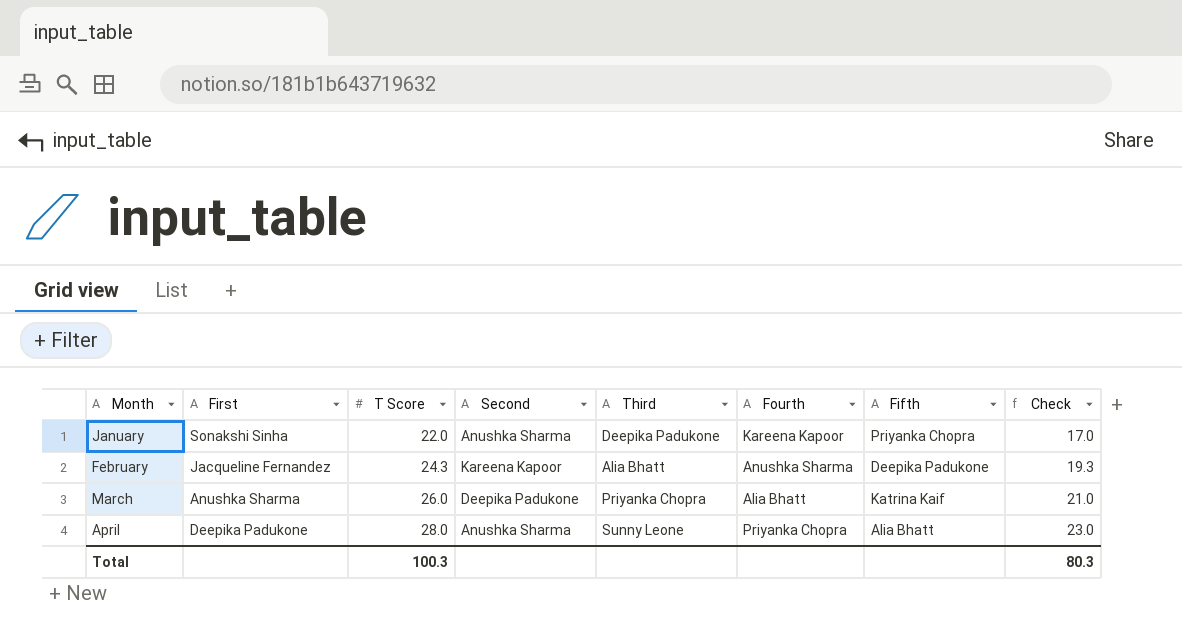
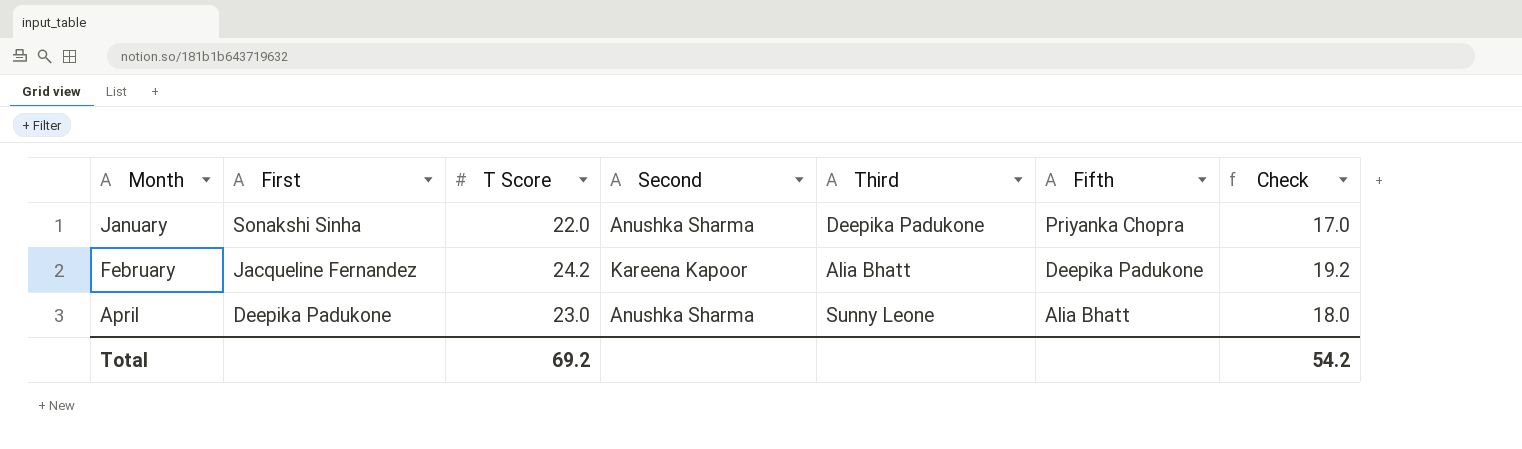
column Fourth | position: 6 -> none
row March: Anushka Sharma | 26.0 | Deepika Padukone | Priyanka Chopra | Alia Bhatt | Katrina Kaif | 21.0 -> none
February | T Score: 24.3 -> 24.2
February | Check: 19.3 -> 19.2
April | T Score: 28.0 -> 23.0
April | Check: 23.0 -> 18.0
Total | T Score: 100.3 -> 69.2
Total | Check: 80.3 -> 54.2

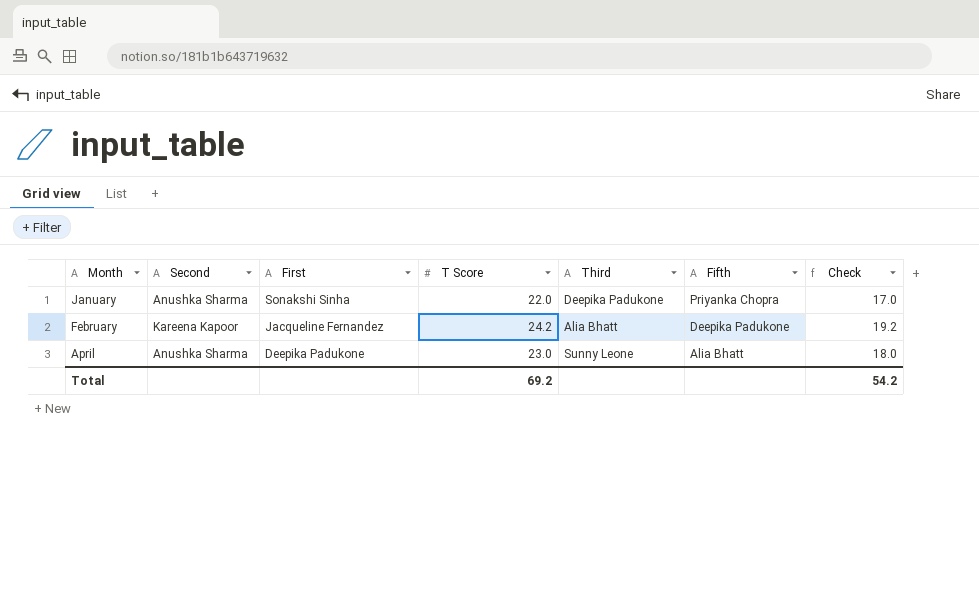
column Second | position: 4 -> 2

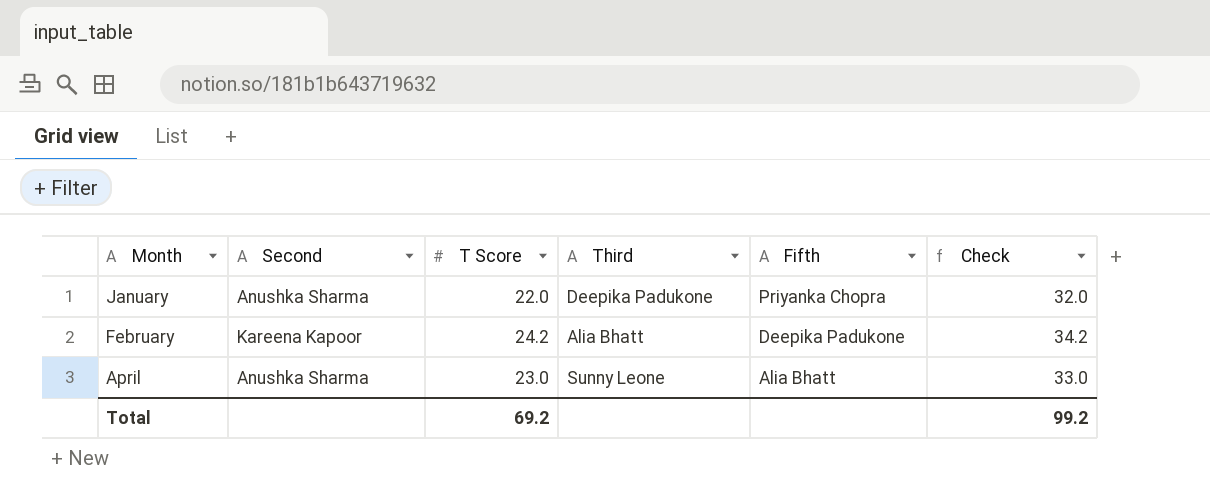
column First | position: 3 -> none
column Check | formula: [T Score] - 5 -> [T Score] + 10
Total | Check: 54.2 -> 99.2

